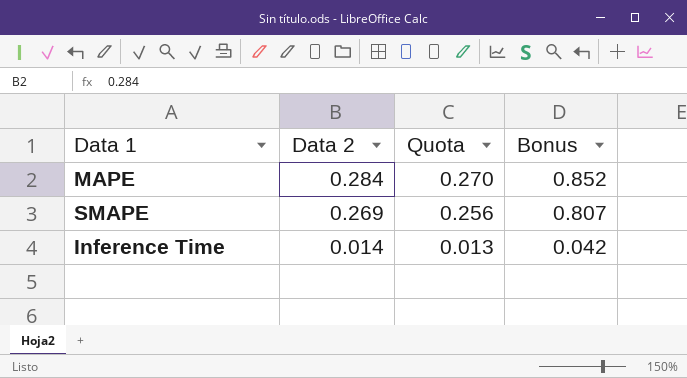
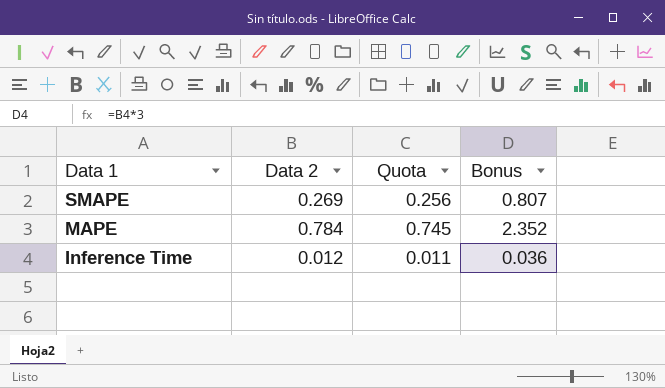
row order: Data 2 descending -> Data 1 descending
MAPE | Data 2: 0.284 -> 0.784
MAPE | Quota: 0.270 -> 0.745
MAPE | Bonus: 0.852 -> 2.352
Inference Time | Data 2: 0.014 -> 0.012
Inference Time | Quota: 0.013 -> 0.011
Inference Time | Bonus: 0.042 -> 0.036

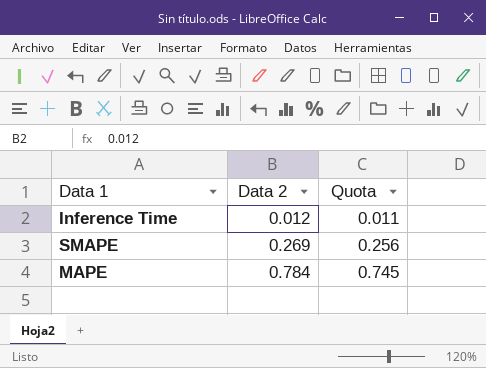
row order: Data 1 descending -> Data 2 ascending
column Bonus | formula: [Data 2] * 3 -> none

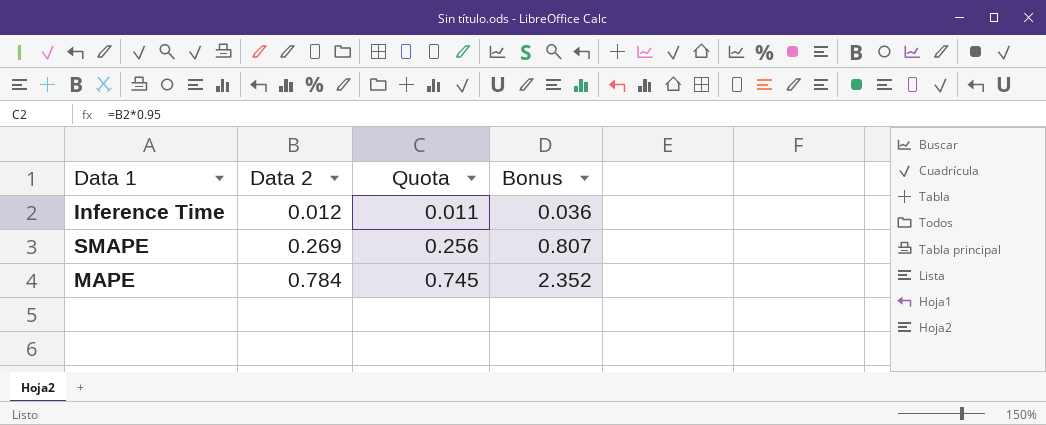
column Bonus | formula: none -> [Data 2] * 3

